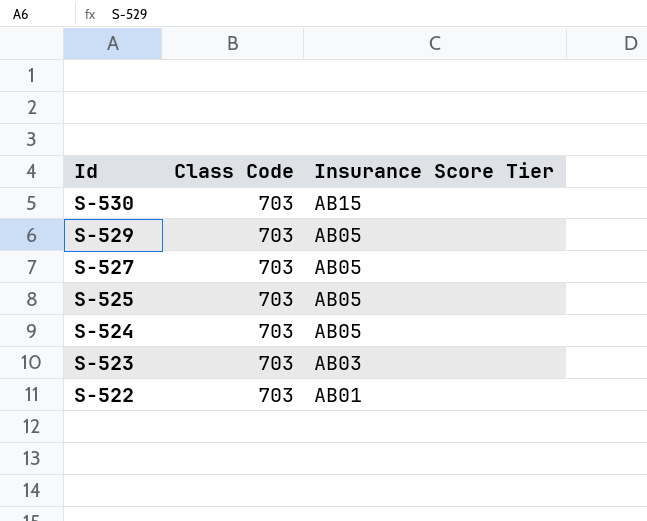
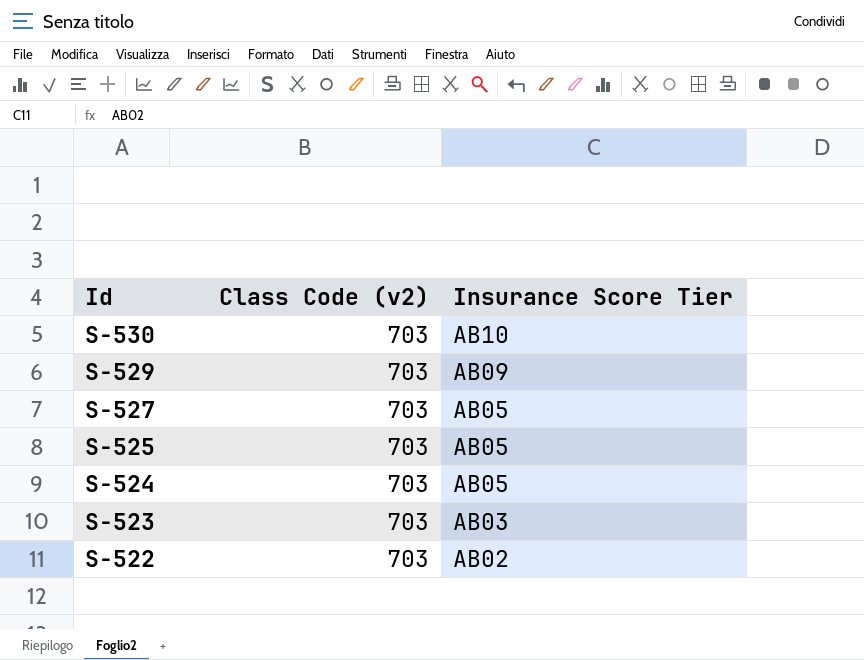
column name: Class Code -> Class Code (v2)
S-530 | Insurance Score Tier: AB15 -> AB10
S-529 | Insurance Score Tier: AB05 -> AB09
S-522 | Insurance Score Tier: AB01 -> AB02

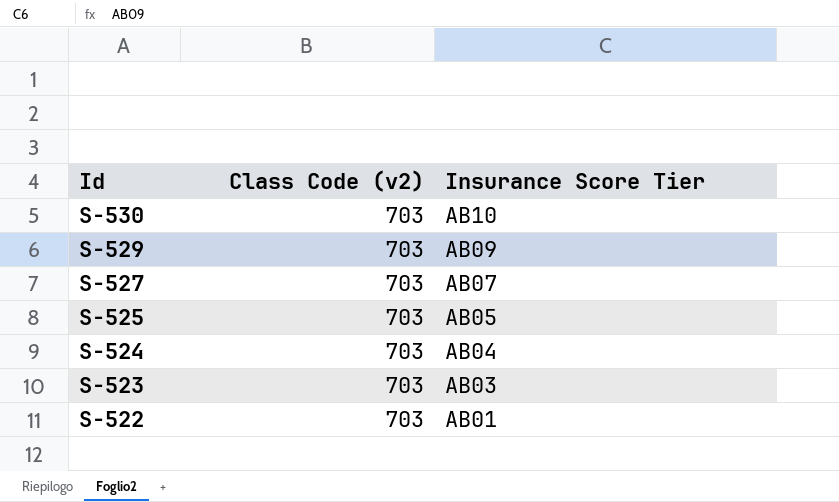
S-527 | Insurance Score Tier: AB05 -> AB07
S-524 | Insurance Score Tier: AB05 -> AB04
S-522 | Insurance Score Tier: AB02 -> AB01

